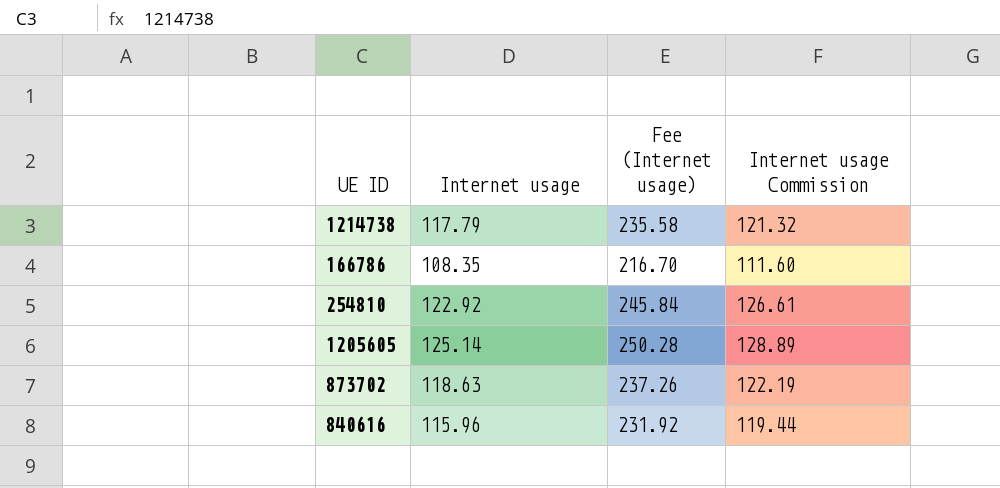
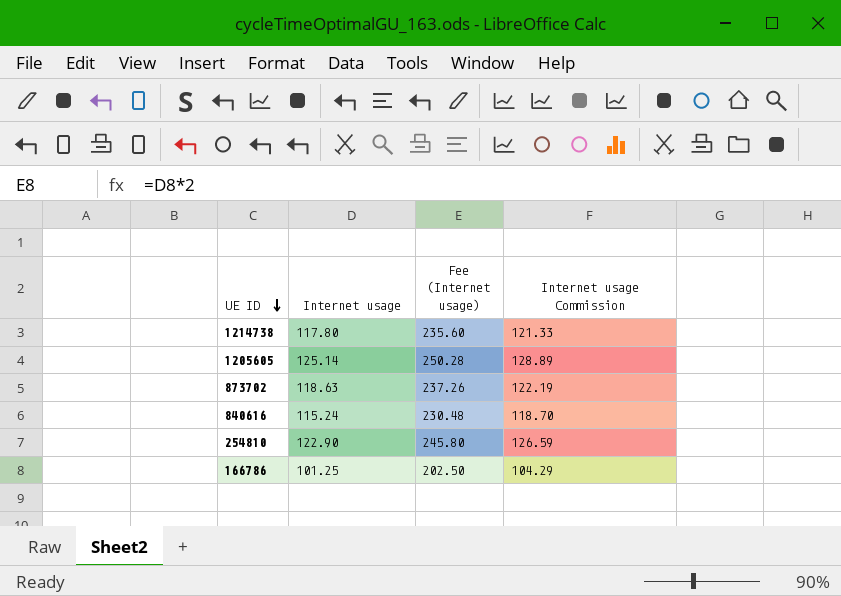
row order: none -> UE ID descending
1214738 | Internet usage: 117.79 -> 117.80
1214738 | Fee (Internet usage): 235.58 -> 235.60
1214738 | Internet usage Commission: 121.32 -> 121.33
840616 | Internet usage: 115.96 -> 115.24
840616 | Fee (Internet usage): 231.92 -> 230.48
840616 | Internet usage Commission: 119.44 -> 118.70
254810 | Internet usage: 122.92 -> 122.90
254810 | Fee (Internet usage): 245.84 -> 245.80
254810 | Internet usage Commission: 126.61 -> 126.59
166786 | Internet usage: 108.35 -> 101.25
166786 | Fee (Internet usage): 216.70 -> 202.50
166786 | Internet usage Commission: 111.60 -> 104.29

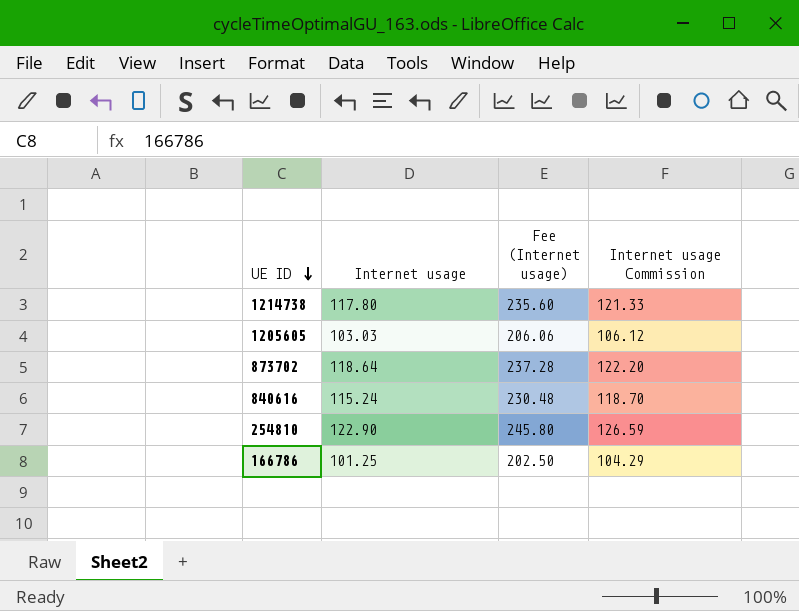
1205605 | Internet usage: 125.14 -> 103.03
1205605 | Fee (Internet usage): 250.28 -> 206.06
1205605 | Internet usage Commission: 128.89 -> 106.12
873702 | Internet usage: 118.63 -> 118.64
873702 | Fee (Internet usage): 237.26 -> 237.28
873702 | Internet usage Commission: 122.19 -> 122.20

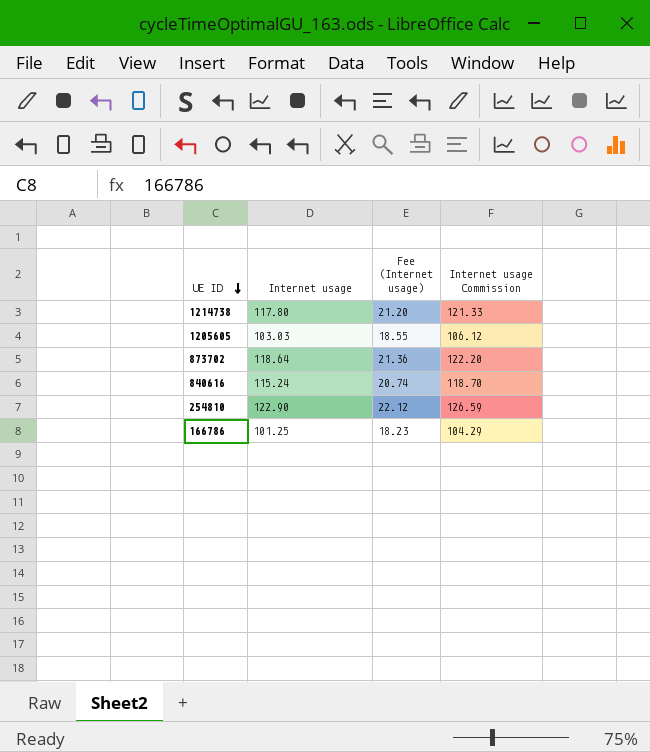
column Fee (Internet usage) | formula: [Internet usage] * 2 -> [Internet usage] * 0.18

